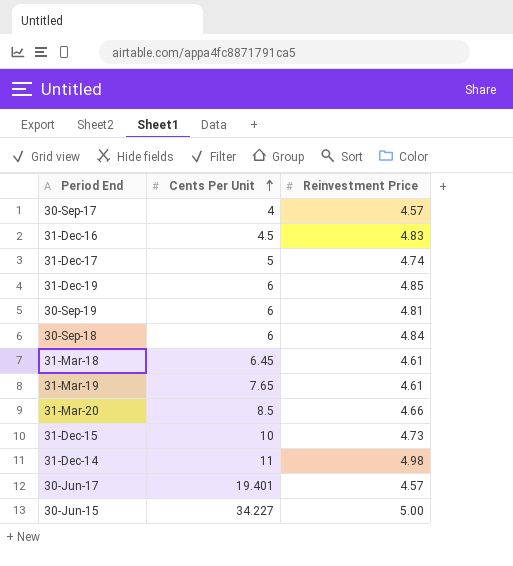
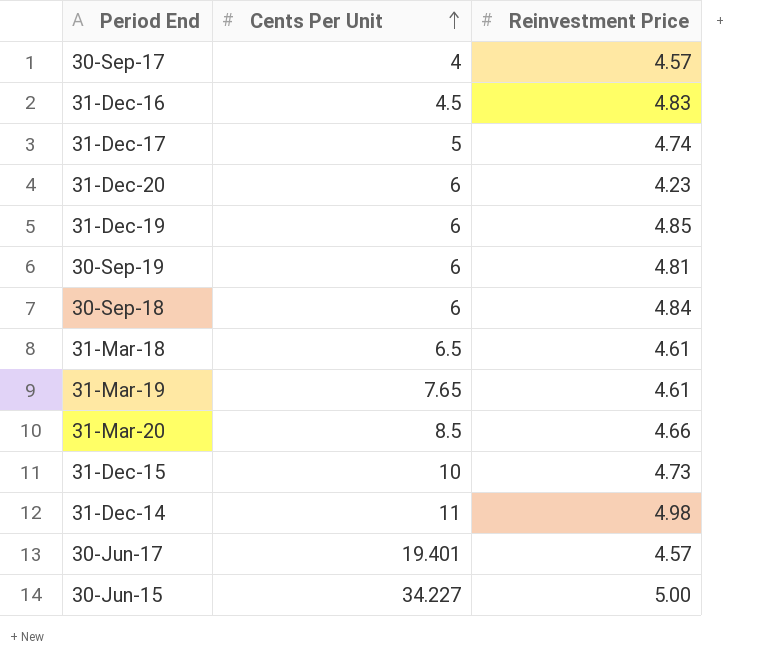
row 31-Dec-20: none -> 6 | 4.23
31-Mar-18 | Cents Per Unit: 6.45 -> 6.5

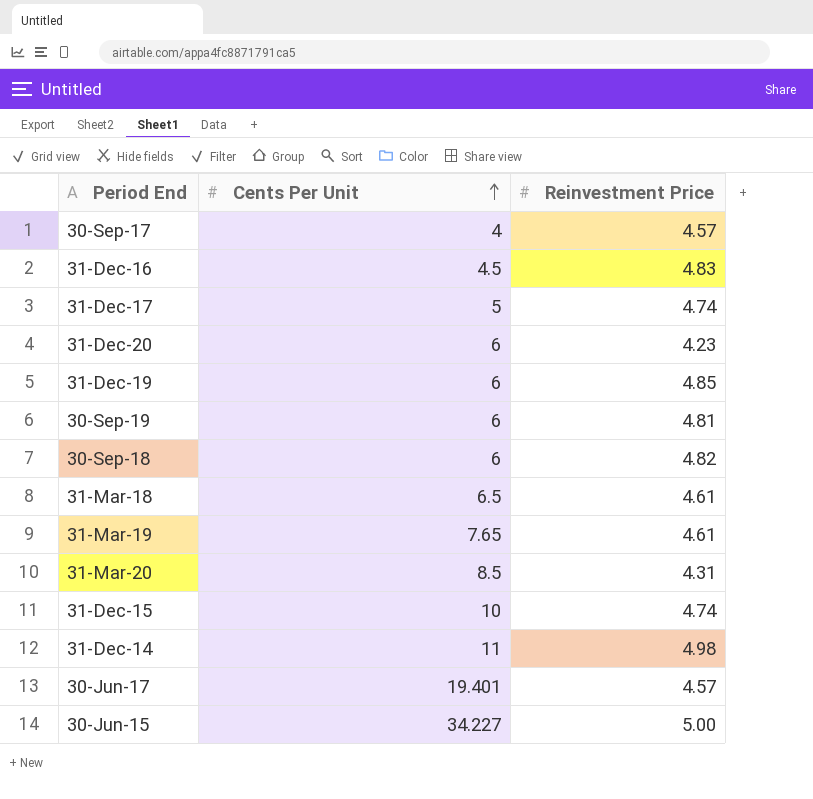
30-Sep-18 | Reinvestment Price: 4.84 -> 4.82
31-Mar-20 | Reinvestment Price: 4.66 -> 4.31
31-Dec-15 | Reinvestment Price: 4.73 -> 4.74

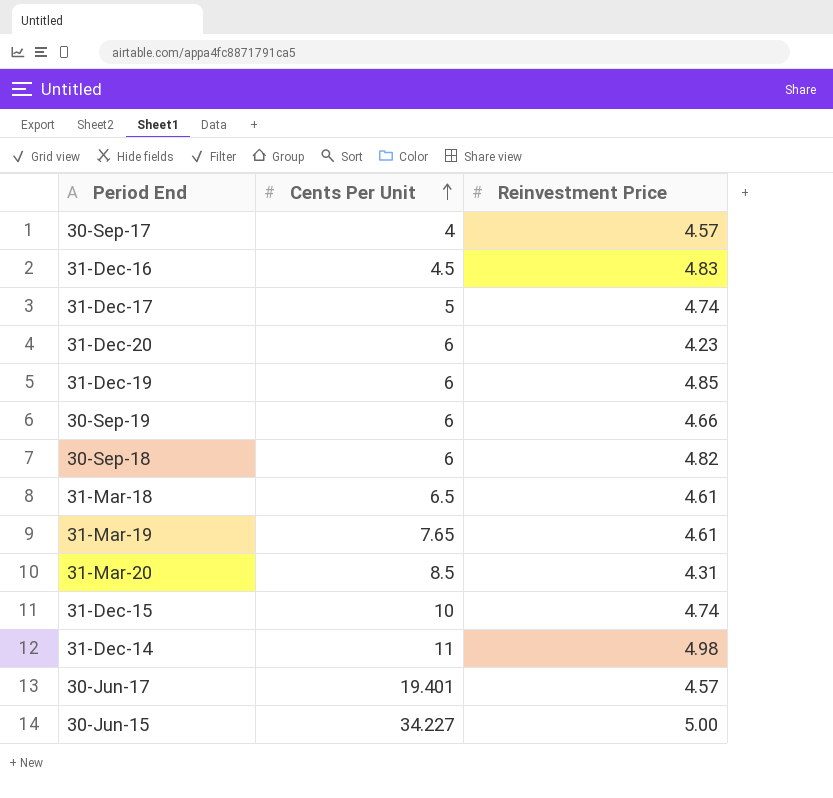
30-Sep-19 | Reinvestment Price: 4.81 -> 4.66

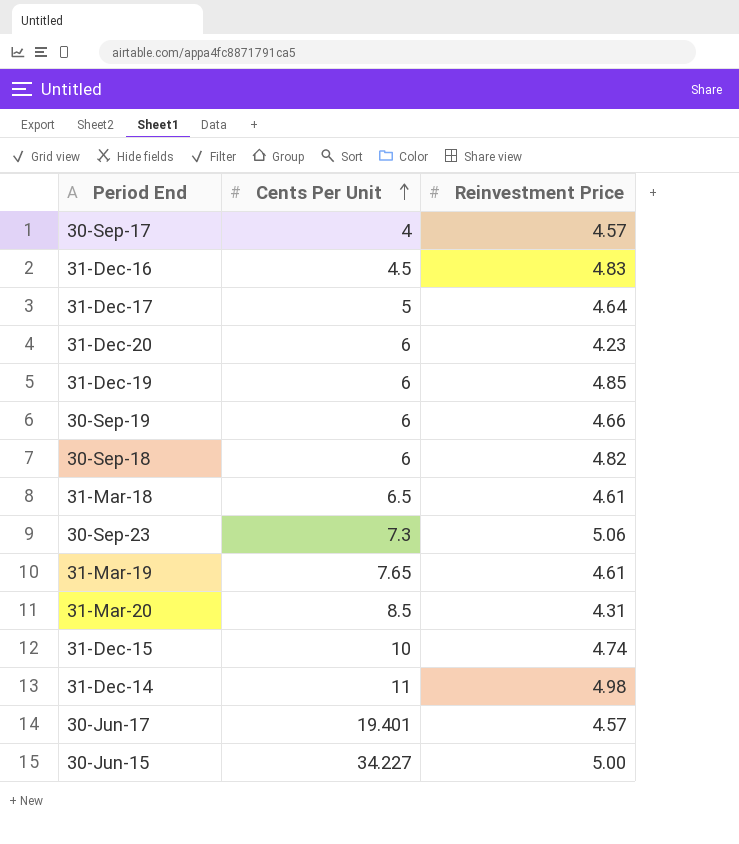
31-Dec-17 | Reinvestment Price: 4.74 -> 4.64
row 30-Sep-23: none -> 7.3 | 5.06

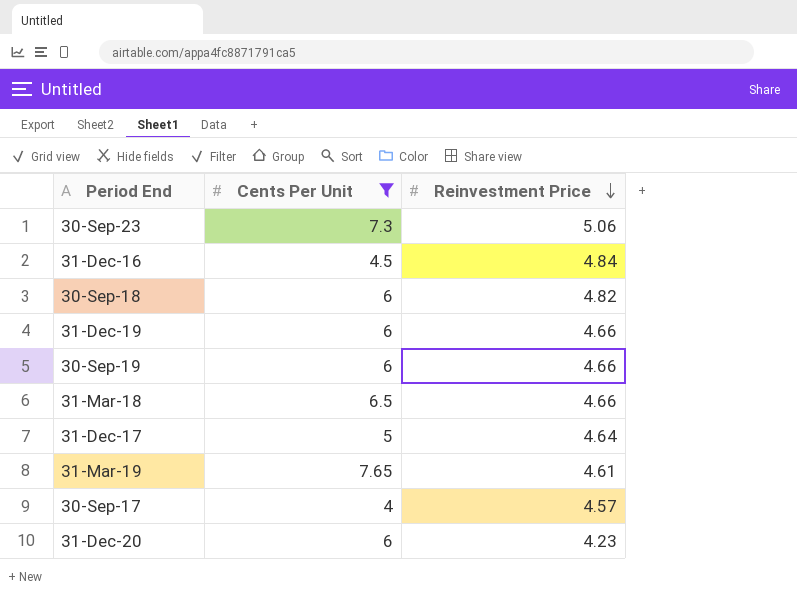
filter: none -> Cents Per Unit <= 7.65
row order: Cents Per Unit ascending -> Reinvestment Price descending
31-Dec-16 | Reinvestment Price: 4.83 -> 4.84
31-Dec-19 | Reinvestment Price: 4.85 -> 4.66
31-Mar-18 | Reinvestment Price: 4.61 -> 4.66

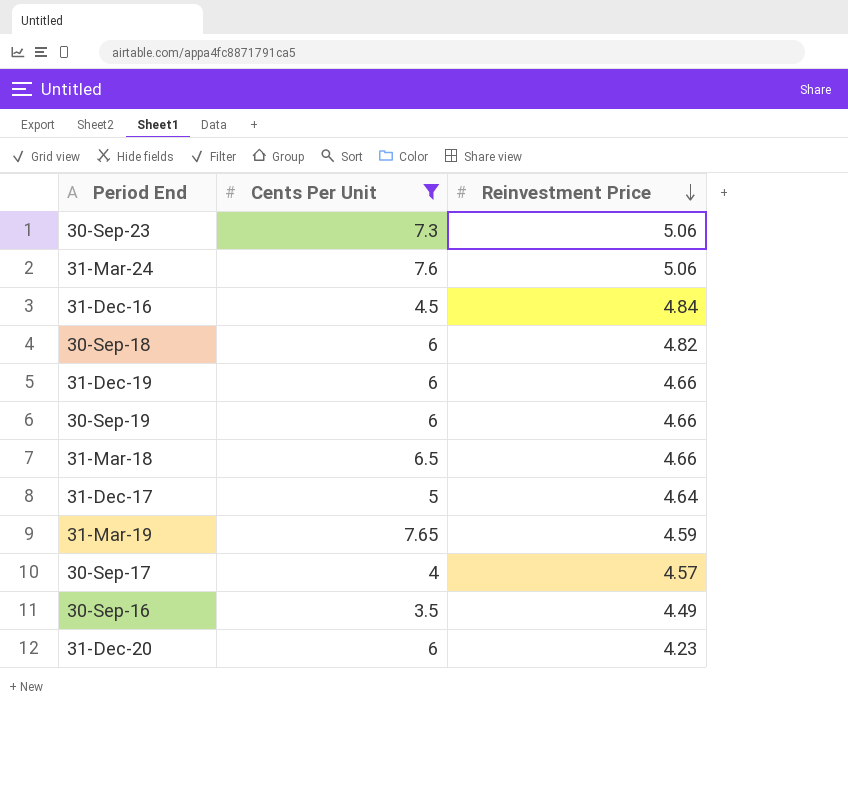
row 31-Mar-24: none -> 7.6 | 5.06
31-Mar-19 | Reinvestment Price: 4.61 -> 4.59
row 30-Sep-16: none -> 3.5 | 4.49

